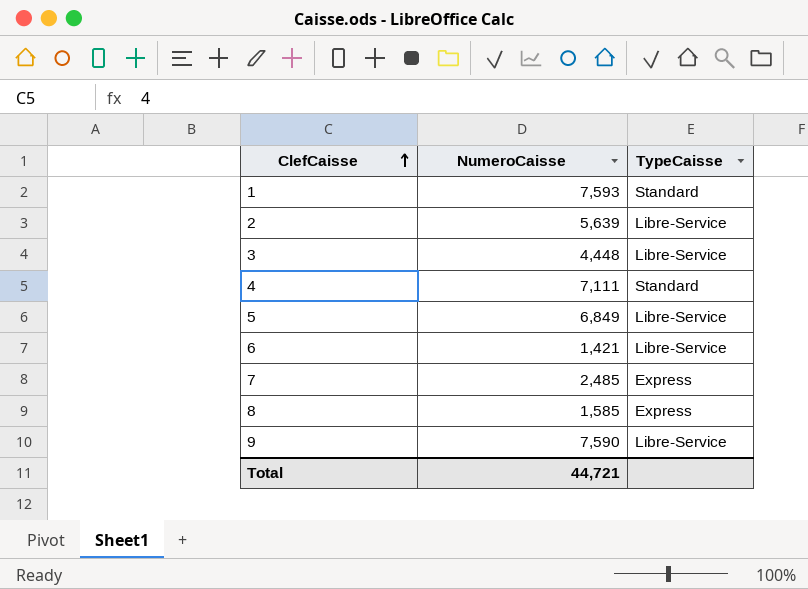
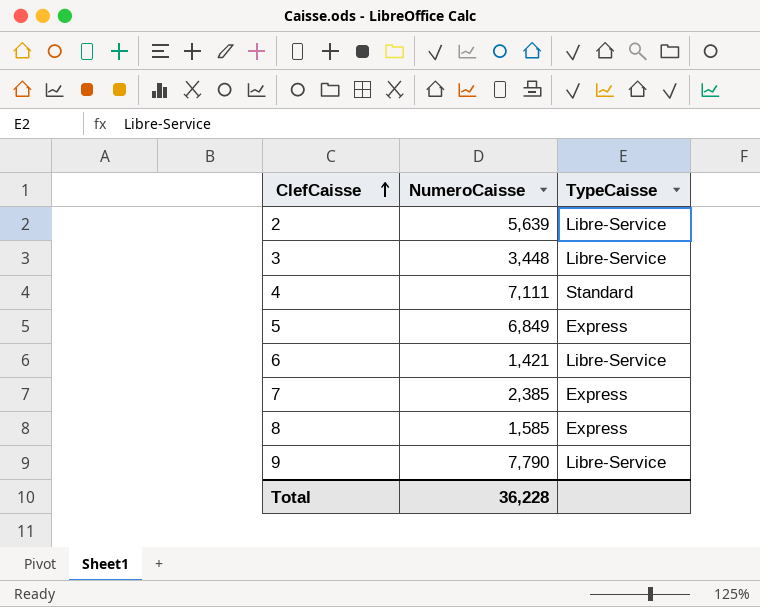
row 1: 7,593 | Standard -> none
3 | NumeroCaisse: 4,448 -> 3,448
5 | TypeCaisse: Libre-Service -> Express
7 | NumeroCaisse: 2,485 -> 2,385
9 | NumeroCaisse: 7,590 -> 7,790
Total | NumeroCaisse: 44,721 -> 36,228

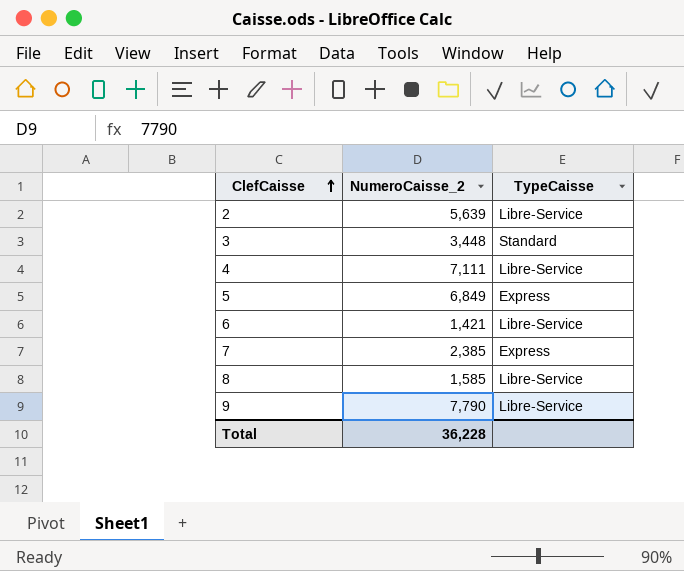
column name: NumeroCaisse -> NumeroCaisse_2
3 | TypeCaisse: Libre-Service -> Standard
4 | TypeCaisse: Standard -> Libre-Service
8 | TypeCaisse: Express -> Libre-Service

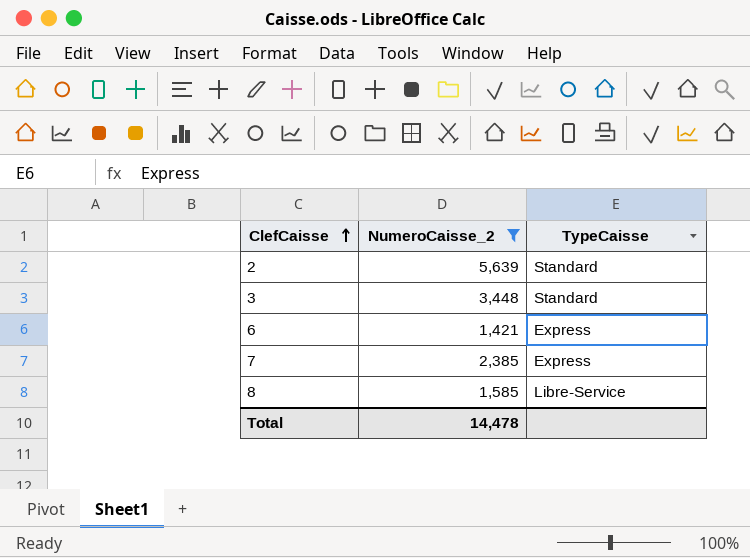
filter: none -> NumeroCaisse_2 <= 5,639
2 | TypeCaisse: Libre-Service -> Standard
6 | TypeCaisse: Libre-Service -> Express
Total | NumeroCaisse_2: 36,228 -> 14,478

